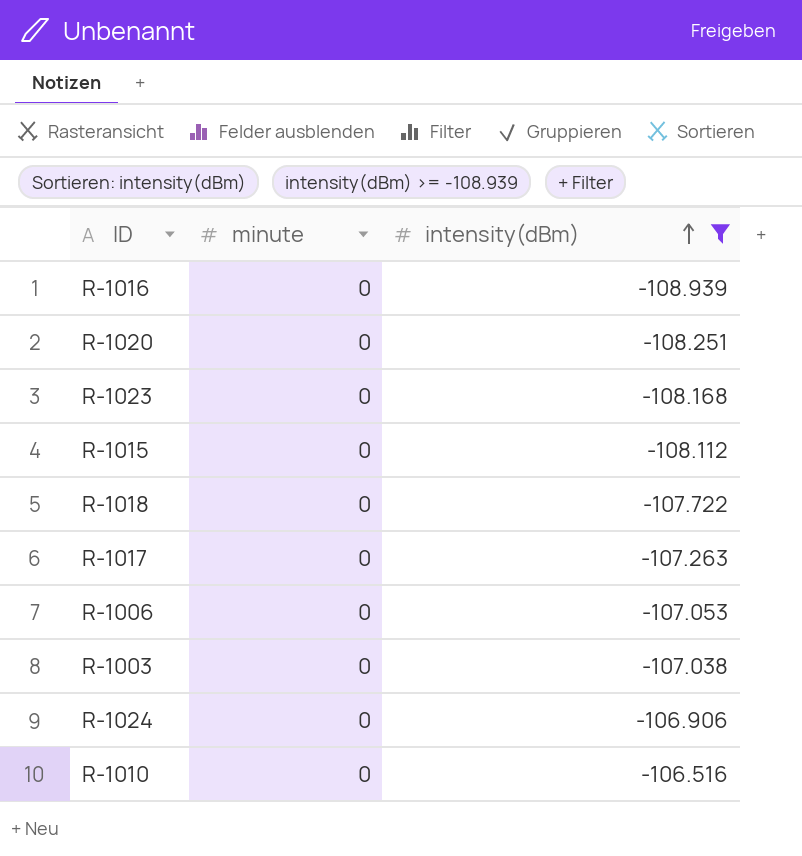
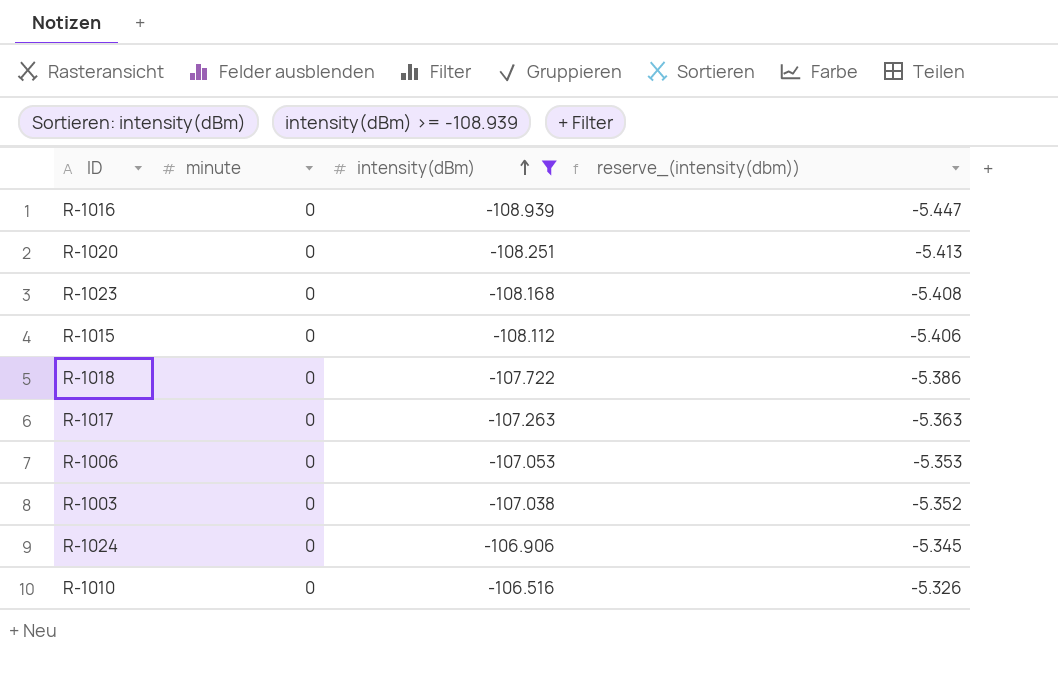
column reserve_(intensity(dbm)) | formula: none -> [intensity(dBm)] * 0.05

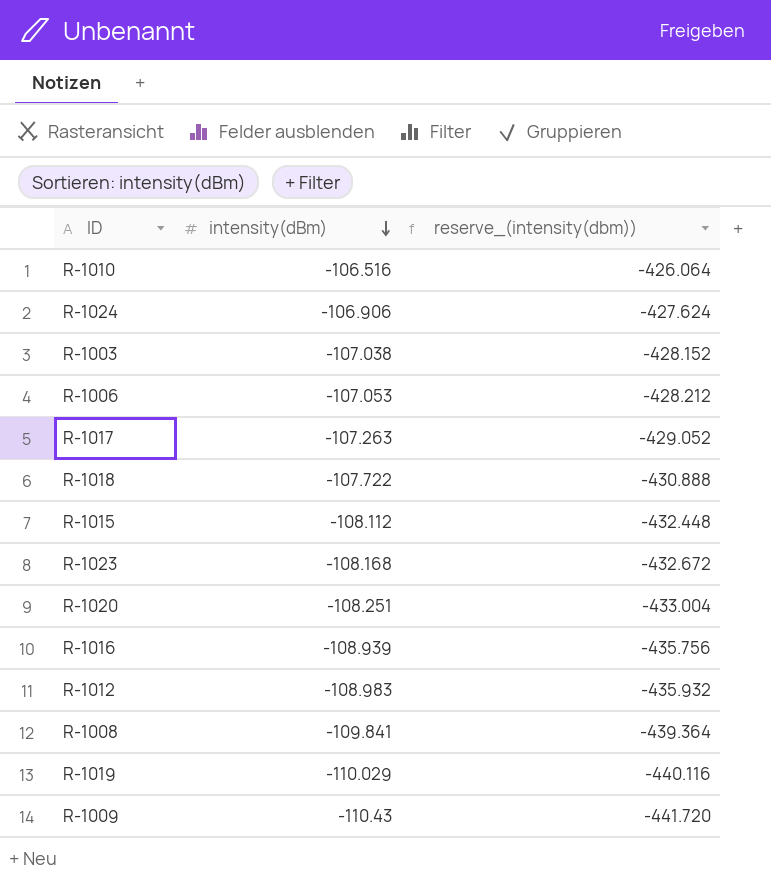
filter: intensity(dBm) >= -108.939 -> none
row order: intensity(dBm) ascending -> intensity(dBm) descending
column minute | position: 2 -> none
column reserve_(intensity(dbm)) | formula: [intensity(dBm)] * 0.05 -> [intensity(dBm)] * 4

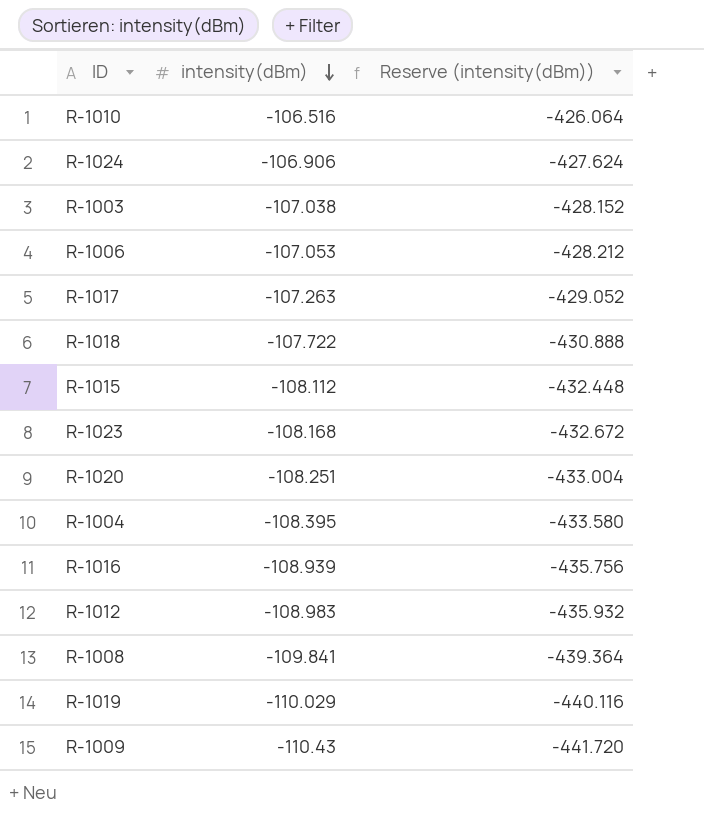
column name: reserve_(intensity(dbm)) -> Reserve (intensity(dBm))
row R-1004: none -> -108.395 | -433.580

